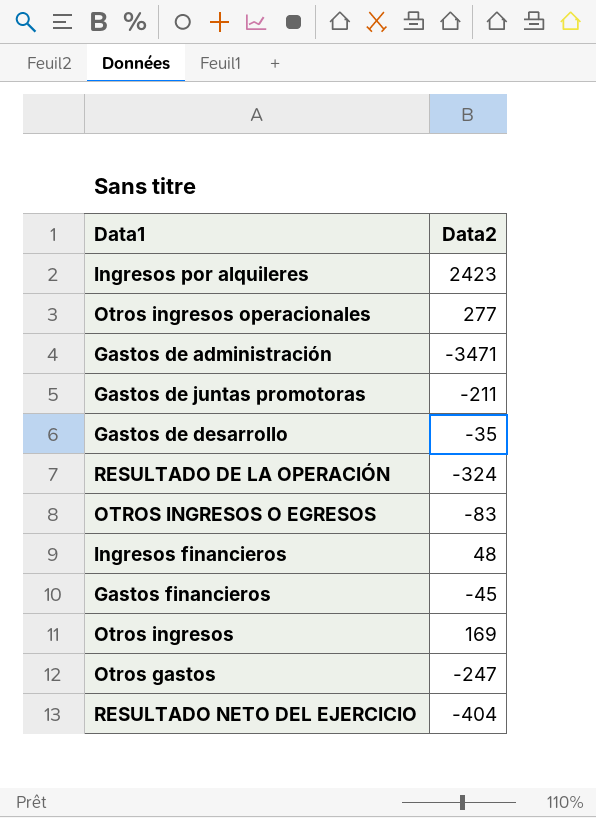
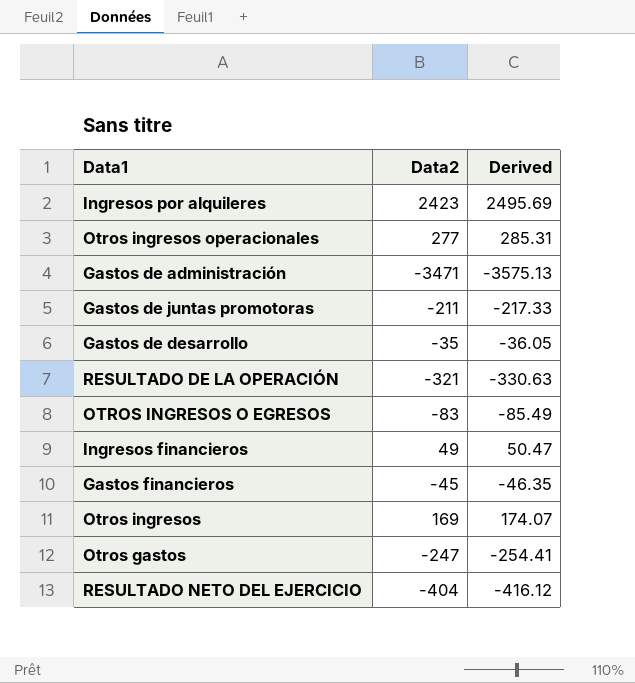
column Derived | formula: none -> [Data2] * 1.03
RESULTADO DE LA OPERACIÓN | Data2: -324 -> -321
Ingresos financieros | Data2: 48 -> 49

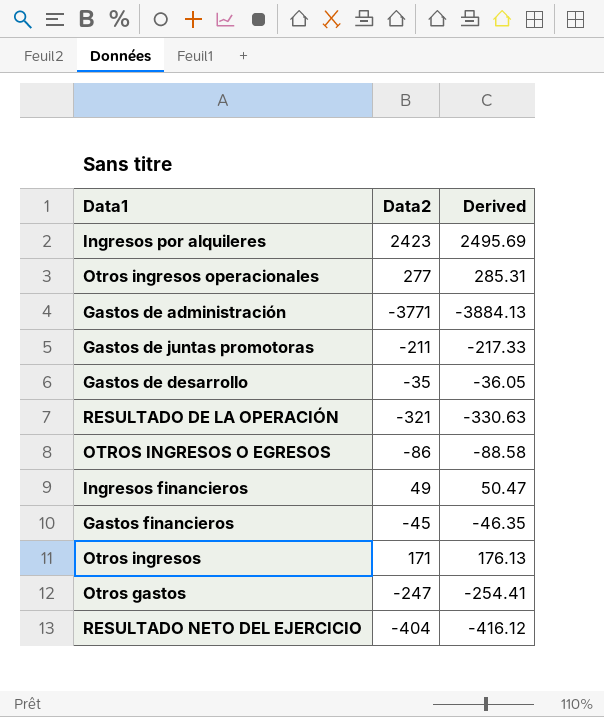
Gastos de administración | Data2: -3471 -> -3771
Gastos de administración | Derived: -3575.13 -> -3884.13
OTROS INGRESOS O EGRESOS | Data2: -83 -> -86
OTROS INGRESOS O EGRESOS | Derived: -85.49 -> -88.58
Otros ingresos | Data2: 169 -> 171
Otros ingresos | Derived: 174.07 -> 176.13

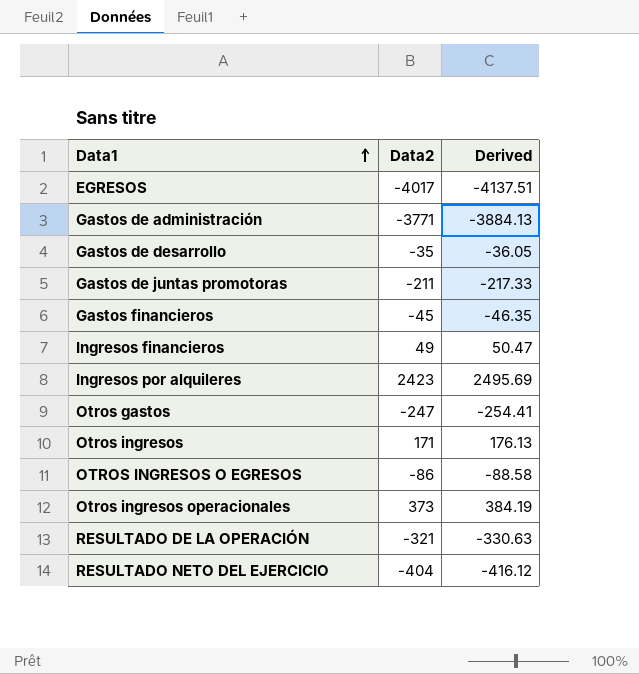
row order: none -> Data1 ascending
row EGRESOS: none -> -4017 | -4137.51
Otros ingresos operacionales | Data2: 277 -> 373
Otros ingresos operacionales | Derived: 285.31 -> 384.19

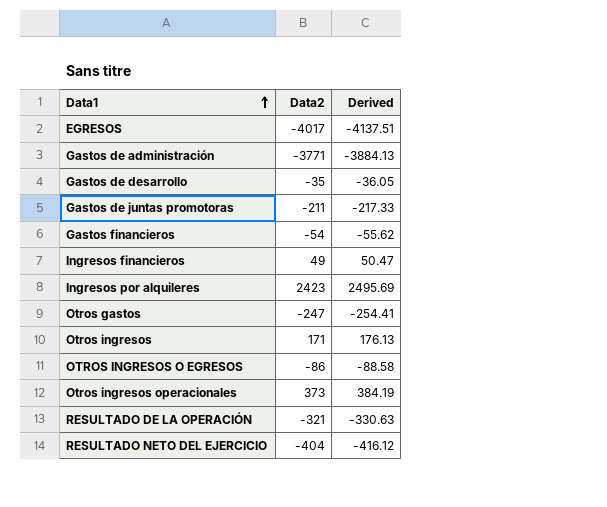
Gastos financieros | Data2: -45 -> -54
Gastos financieros | Derived: -46.35 -> -55.62

